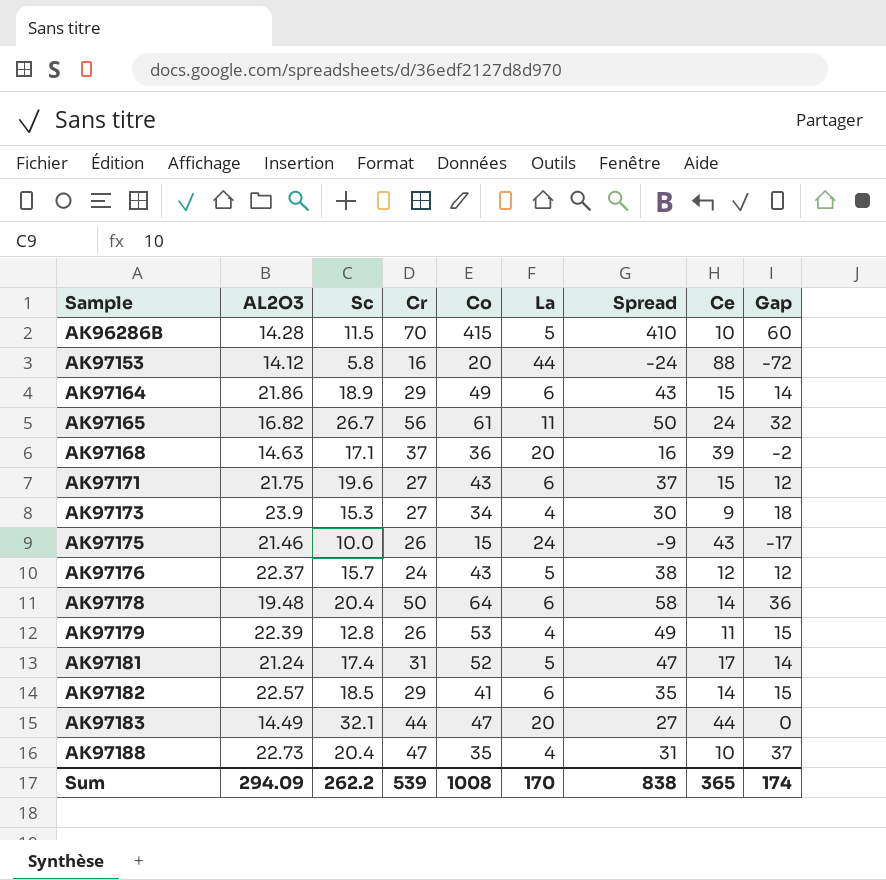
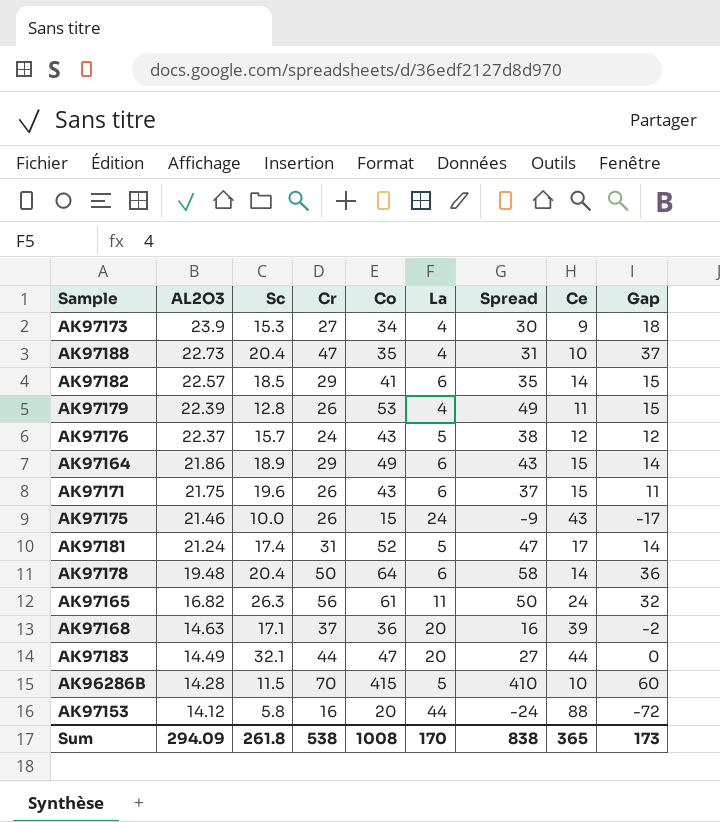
row order: Sample ascending -> AL2O3 descending
AK97171 | Cr: 27 -> 26
AK97171 | Gap: 12 -> 11
AK97165 | Sc: 26.7 -> 26.3
Sum | Sc: 262.2 -> 261.8
Sum | Cr: 539 -> 538
Sum | Gap: 174 -> 173

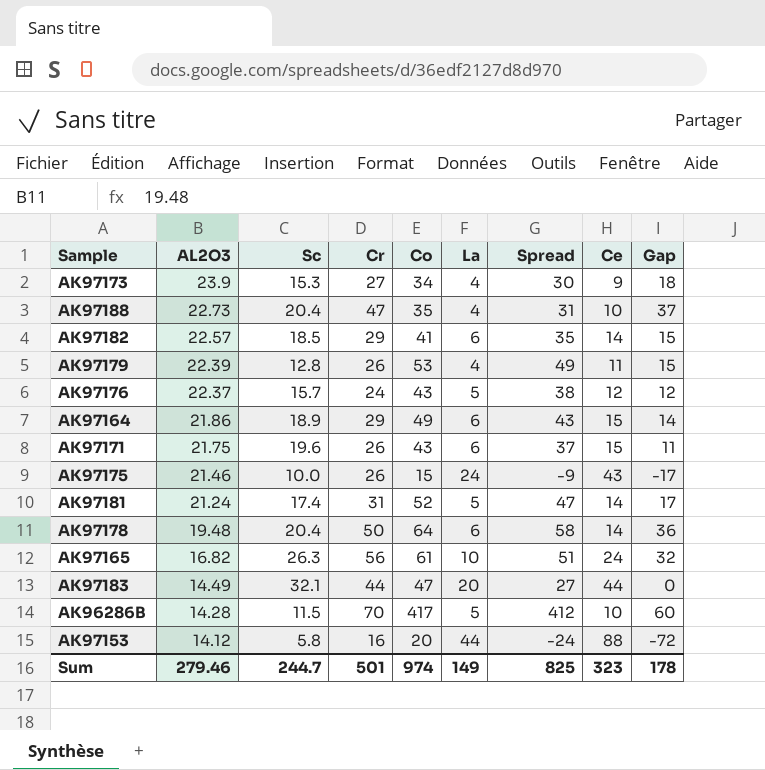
row AK97168: 14.63 | 17.1 | 37 | 36 | 20 | 16 | 39 | -2 -> none
AK97181 | Ce: 17 -> 14
AK97181 | Gap: 14 -> 17
AK97165 | La: 11 -> 10
AK97165 | Spread: 50 -> 51
AK96286B | Co: 415 -> 417
AK96286B | Spread: 410 -> 412
Sum | AL2O3: 294.09 -> 279.46
Sum | Sc: 261.8 -> 244.7
Sum | Cr: 538 -> 501
Sum | Co: 1008 -> 974
Sum | La: 170 -> 149
Sum | Spread: 838 -> 825
Sum | Ce: 365 -> 323
Sum | Gap: 173 -> 178

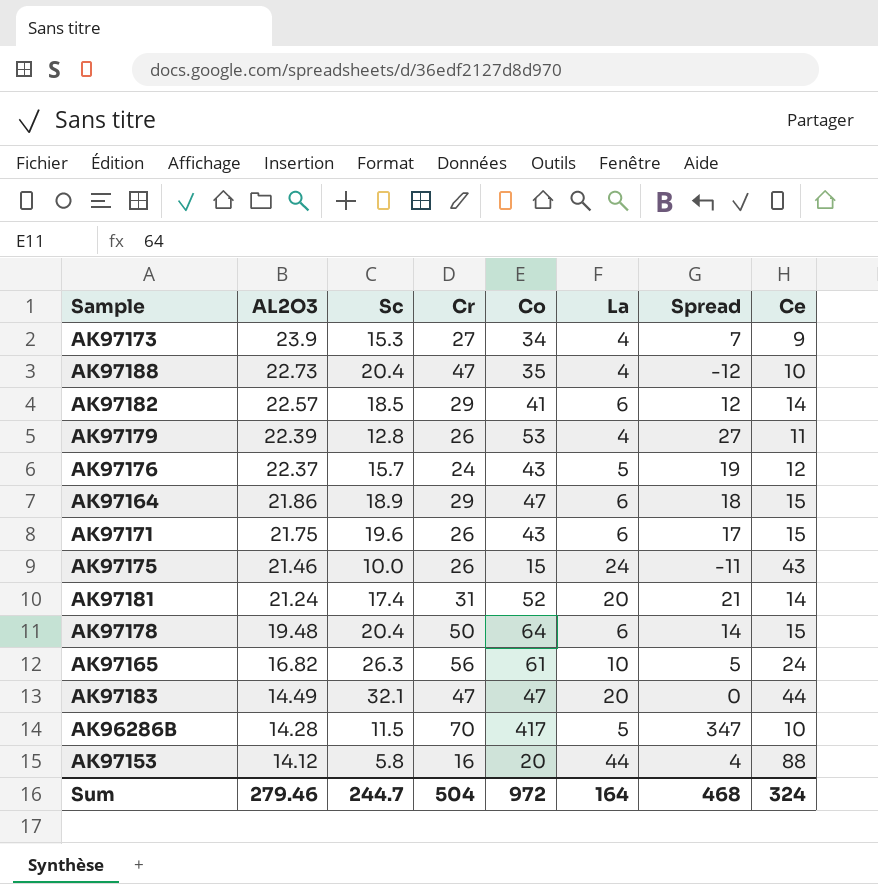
column Gap | formula: [Cr] - [Ce] -> none
column Spread | formula: [Co] - [La] -> [Co] - [Cr]
AK97164 | Co: 49 -> 47
AK97181 | La: 5 -> 20
AK97178 | Ce: 14 -> 15
AK97183 | Cr: 44 -> 47
Sum | Cr: 501 -> 504
Sum | Co: 974 -> 972
Sum | La: 149 -> 164
Sum | Spread: 825 -> 468
Sum | Ce: 323 -> 324

